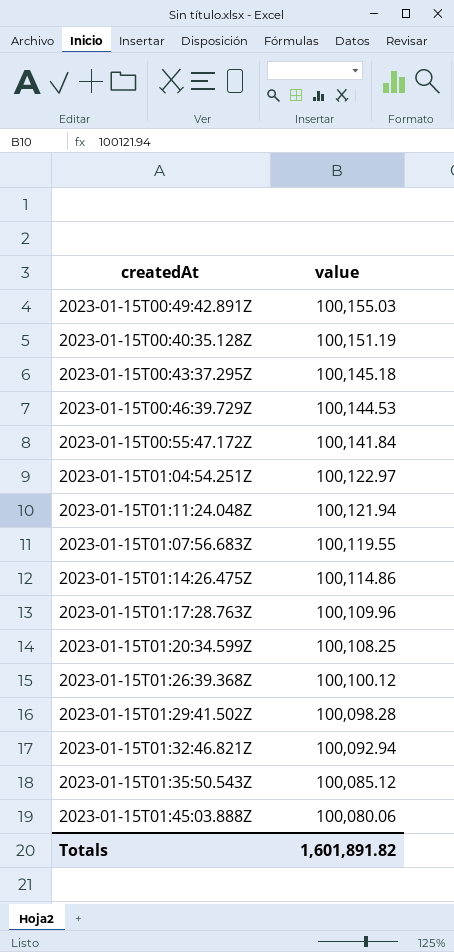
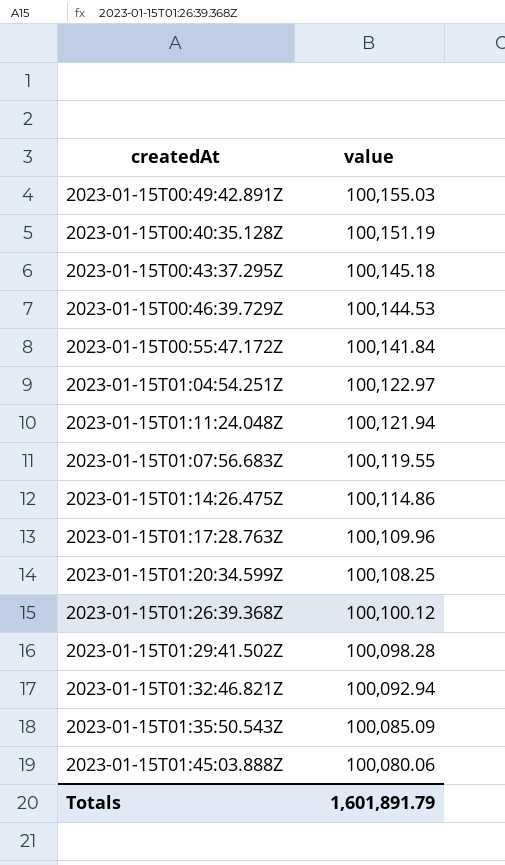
2023-01-15T01:35:50.543Z | value: 100,085.12 -> 100,085.09
Totals | value: 1,601,891.82 -> 1,601,891.79

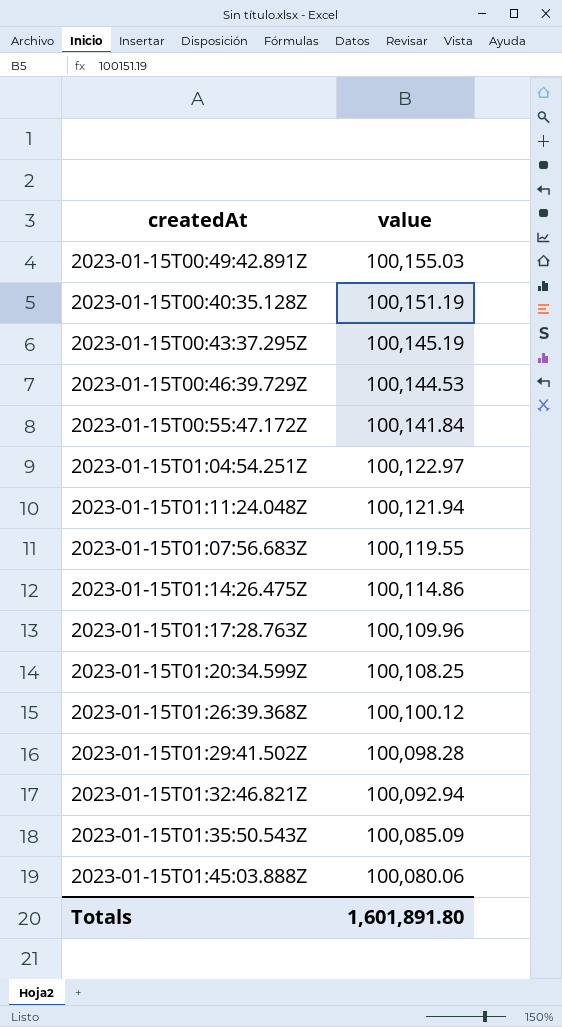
2023-01-15T00:43:37.295Z | value: 100,145.18 -> 100,145.19
Totals | value: 1,601,891.79 -> 1,601,891.80

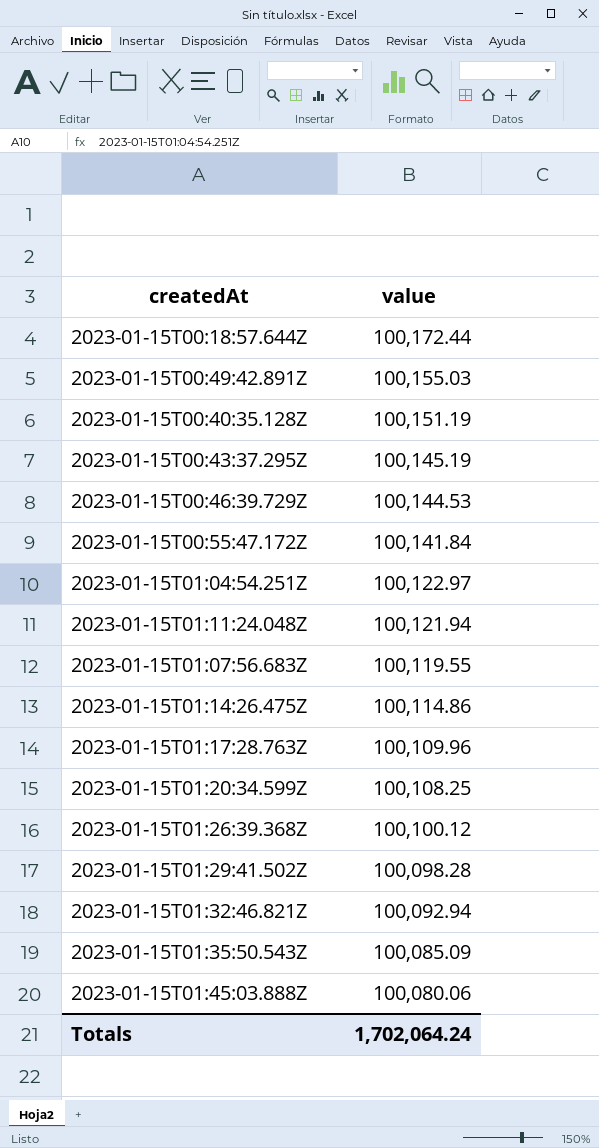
row 2023-01-15T00:18:57.644Z: none -> 100,172.44
Totals | value: 1,601,891.80 -> 1,702,064.24

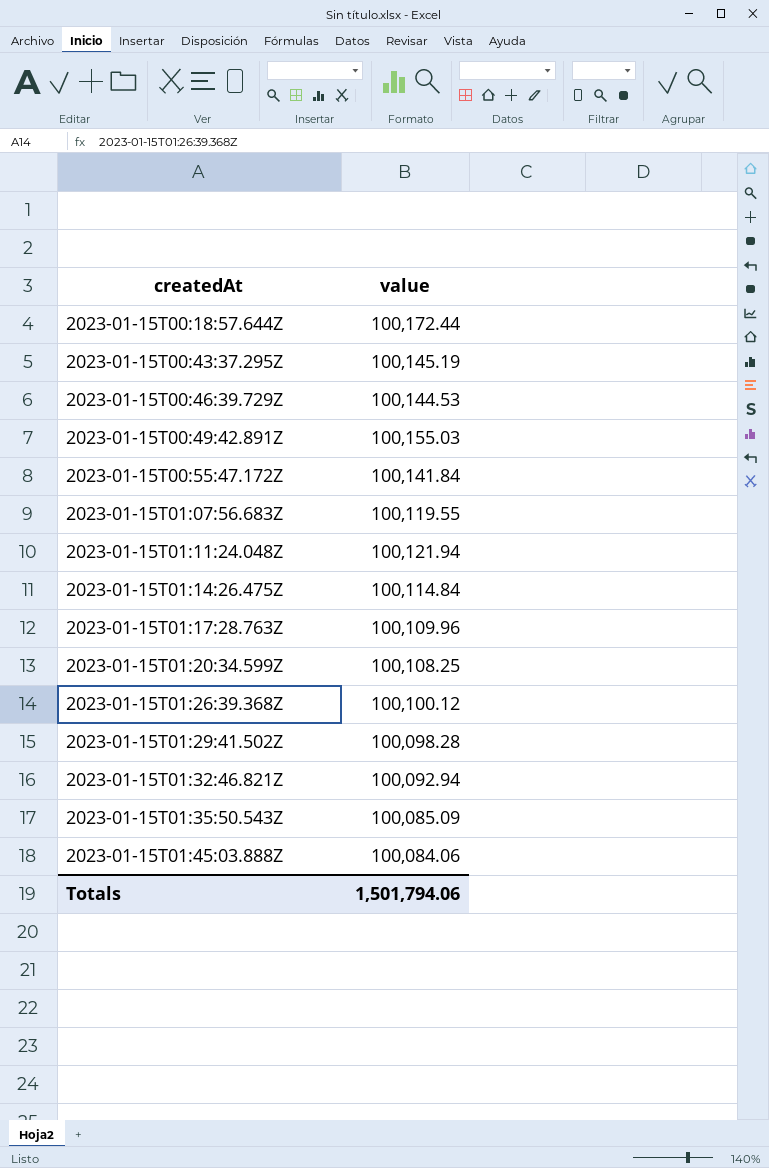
row order: value descending -> createdAt ascending
row 2023-01-15T00:40:35.128Z: 100,151.19 -> none
row 2023-01-15T01:04:54.251Z: 100,122.97 -> none
2023-01-15T01:14:26.475Z | value: 100,114.86 -> 100,114.84
2023-01-15T01:45:03.888Z | value: 100,080.06 -> 100,084.06
Totals | value: 1,702,064.24 -> 1,501,794.06

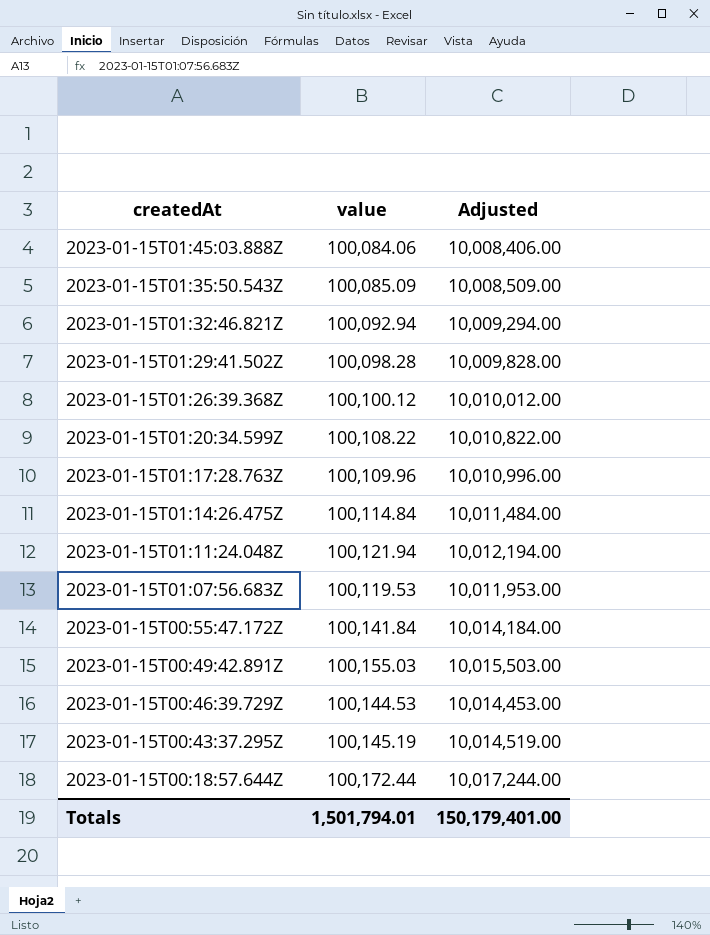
row order: createdAt ascending -> createdAt descending
column Adjusted | formula: none -> [value] * 100
2023-01-15T01:20:34.599Z | value: 100,108.25 -> 100,108.22
2023-01-15T01:07:56.683Z | value: 100,119.55 -> 100,119.53
Totals | value: 1,501,794.06 -> 1,501,794.01

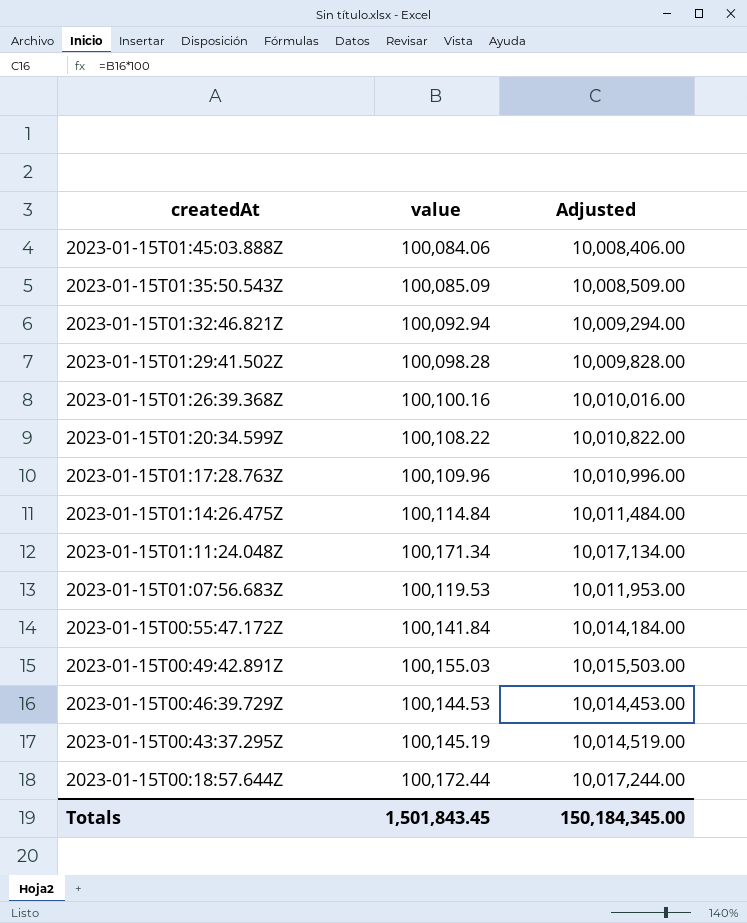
2023-01-15T01:26:39.368Z | value: 100,100.12 -> 100,100.16
2023-01-15T01:26:39.368Z | Adjusted: 10,010,012.00 -> 10,010,016.00
2023-01-15T01:11:24.048Z | value: 100,121.94 -> 100,171.34
2023-01-15T01:11:24.048Z | Adjusted: 10,012,194.00 -> 10,017,134.00
Totals | value: 1,501,794.01 -> 1,501,843.45
Totals | Adjusted: 150,179,401.00 -> 150,184,345.00

